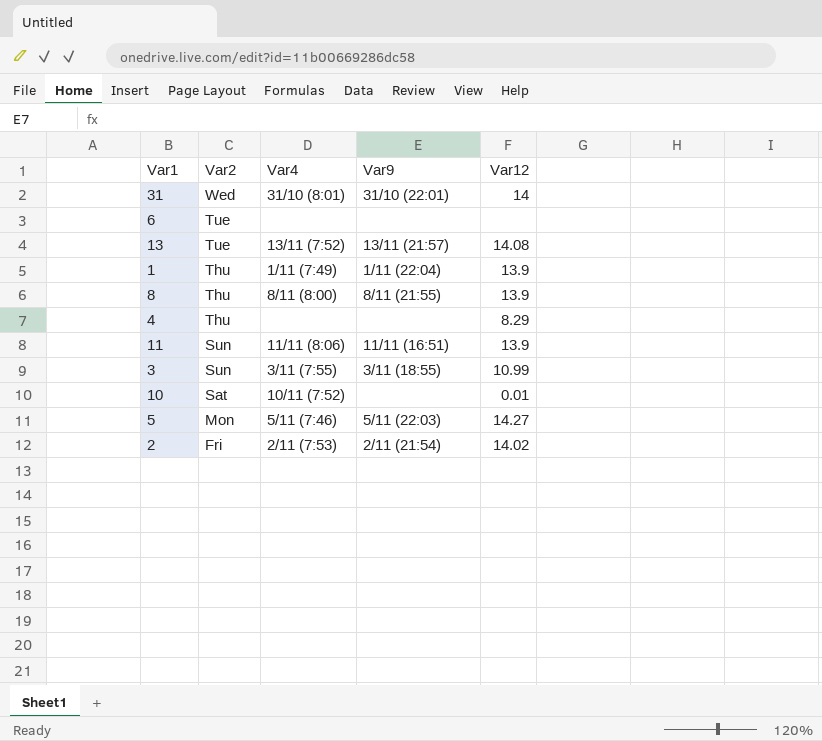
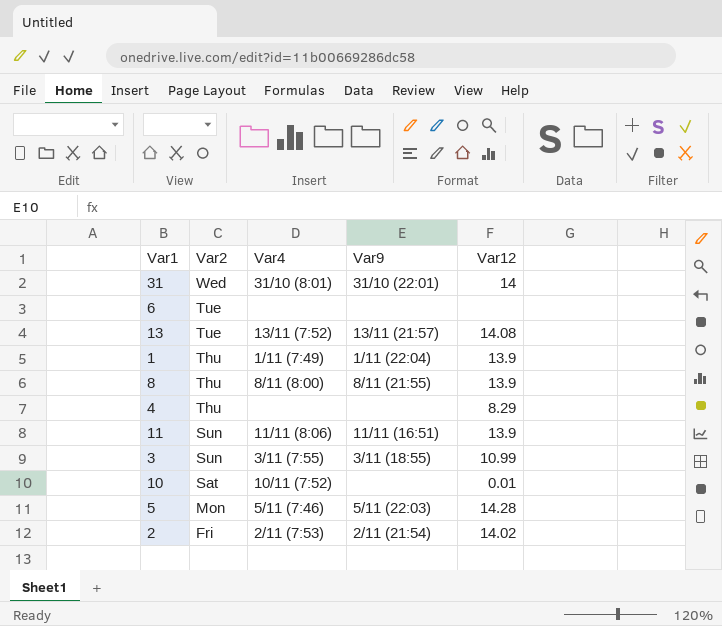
5 | Var12: 14.27 -> 14.28

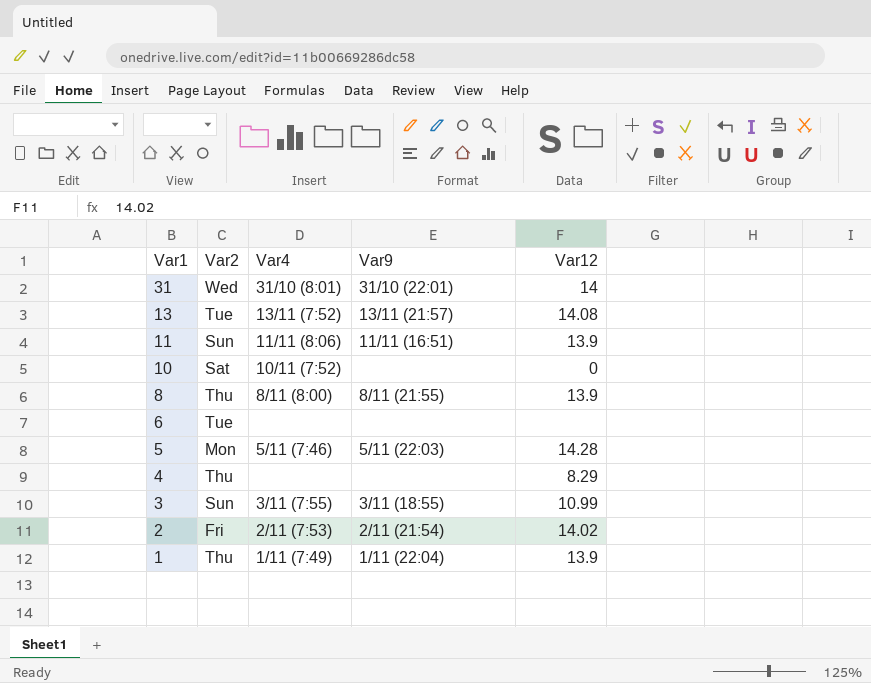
row order: Var2 descending -> Var1 descending
10 | Var12: 0.01 -> 0

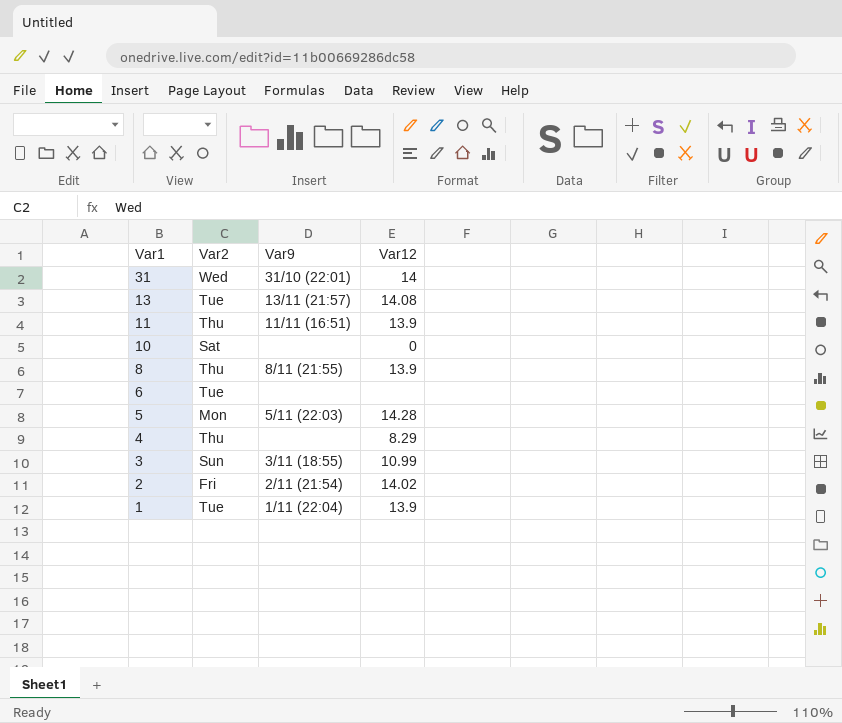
column Var4 | position: 3 -> none
11 | Var2: Sun -> Thu
1 | Var2: Thu -> Tue

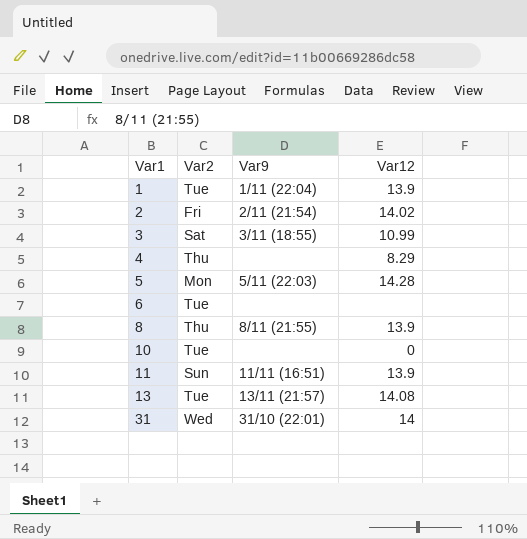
row order: Var1 descending -> Var1 ascending
3 | Var2: Sun -> Sat
10 | Var2: Sat -> Tue
11 | Var2: Thu -> Sun

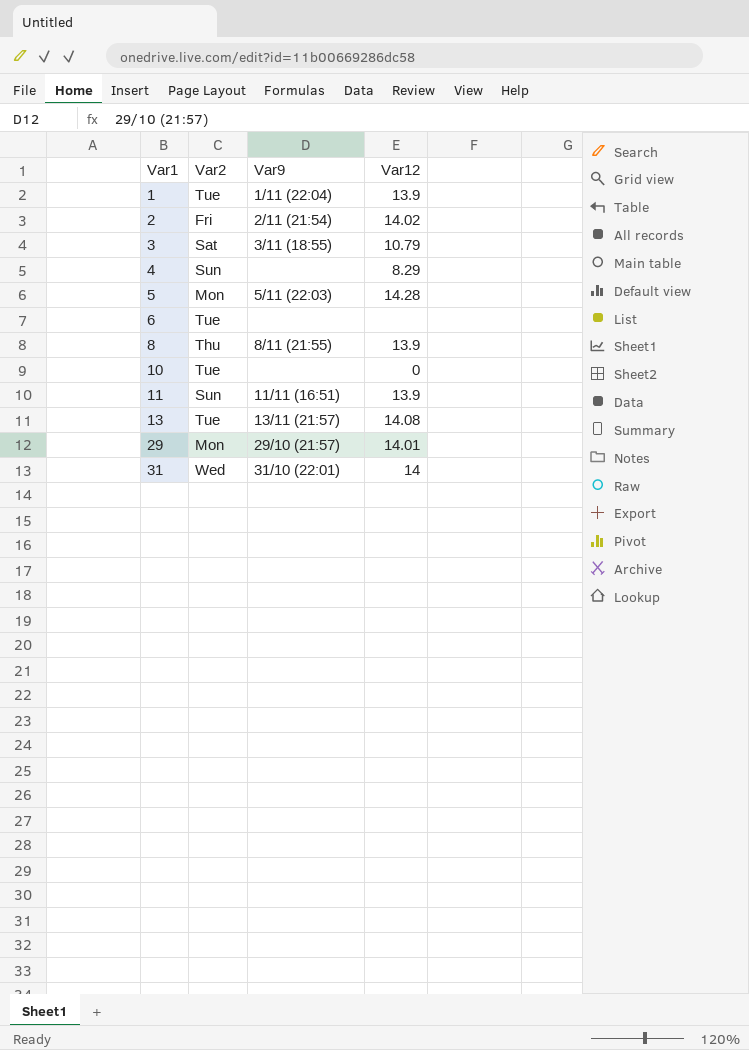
3 | Var12: 10.99 -> 10.79
4 | Var2: Thu -> Sun
row 29: none -> Mon | 29/10 (21:57) | 14.01

